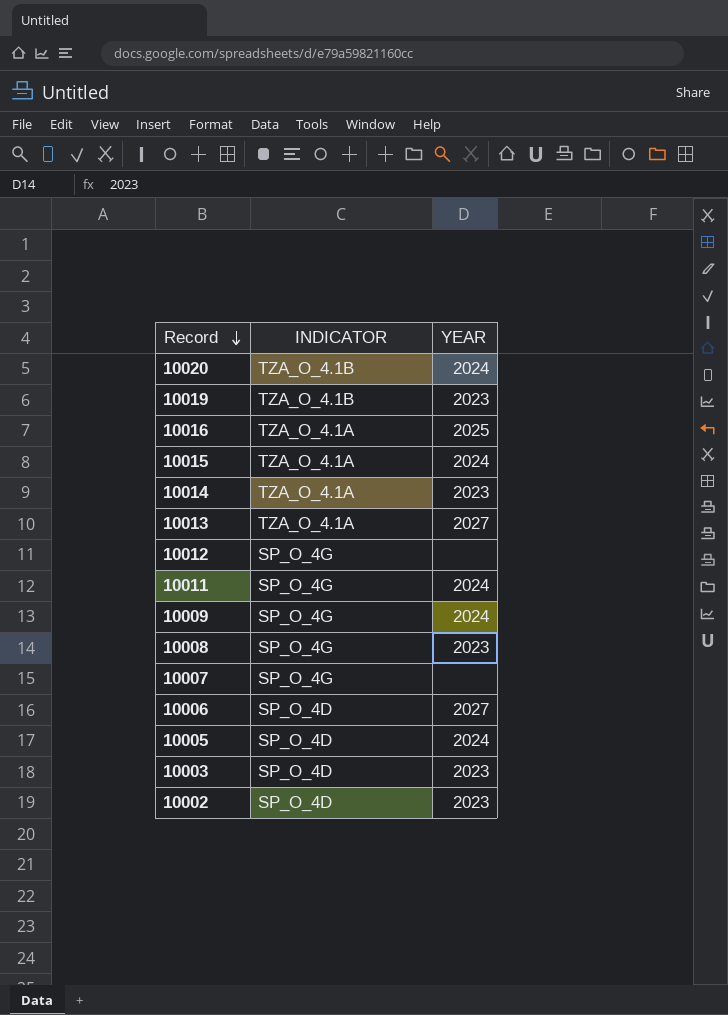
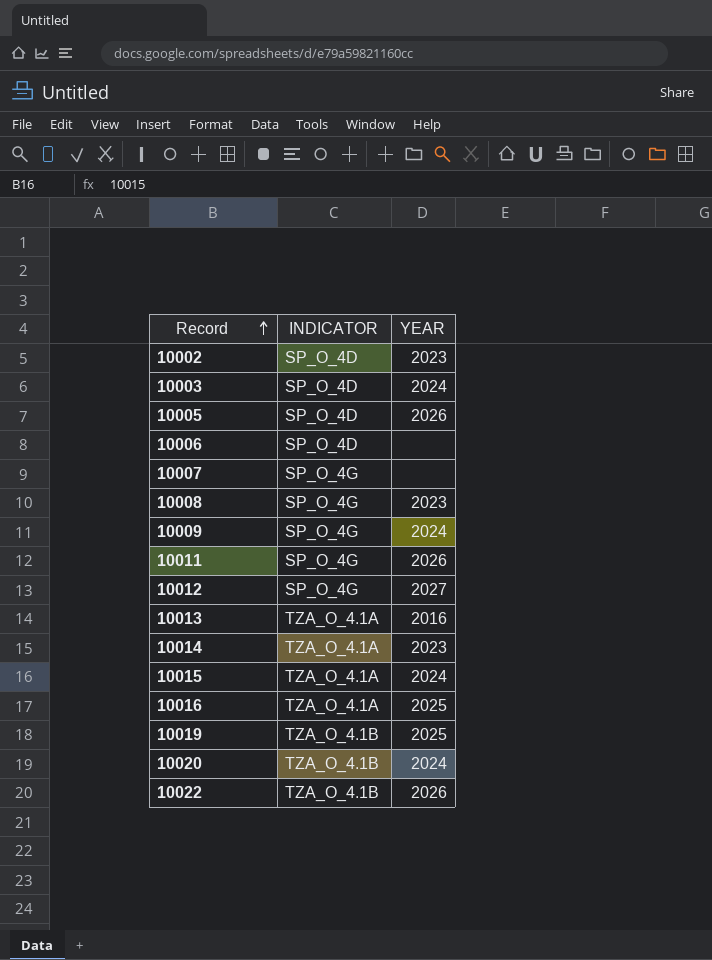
row order: Record descending -> Record ascending
10003 | YEAR: 2023 -> 2024
10005 | YEAR: 2024 -> 2026
10006 | YEAR: 2027 -> none
10011 | YEAR: 2024 -> 2026
10012 | YEAR: none -> 2027
10013 | YEAR: 2027 -> 2016
10019 | YEAR: 2023 -> 2025
row 10022: none -> TZA_O_4.1B | 2026

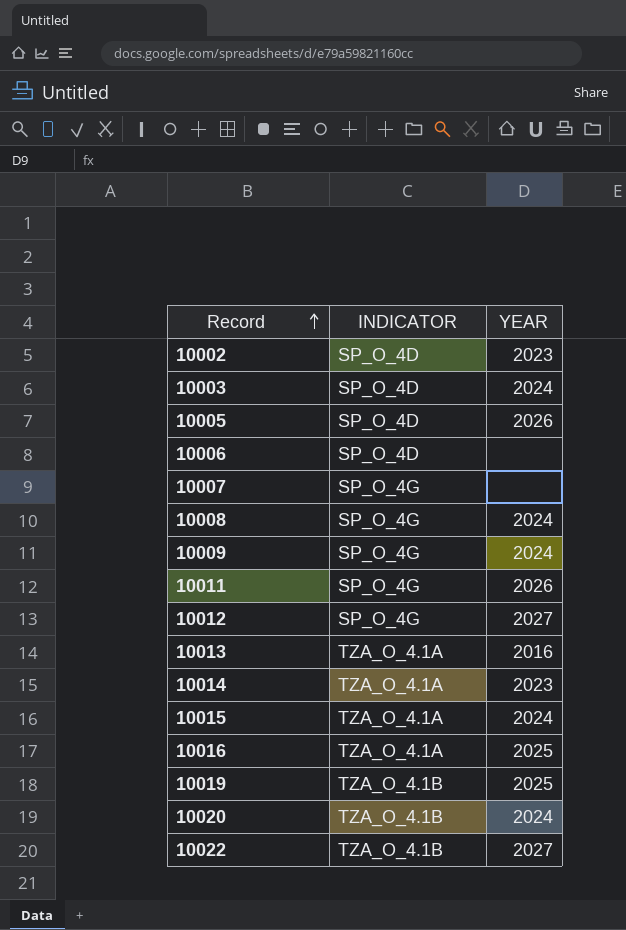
10008 | YEAR: 2023 -> 2024
10022 | YEAR: 2026 -> 2027

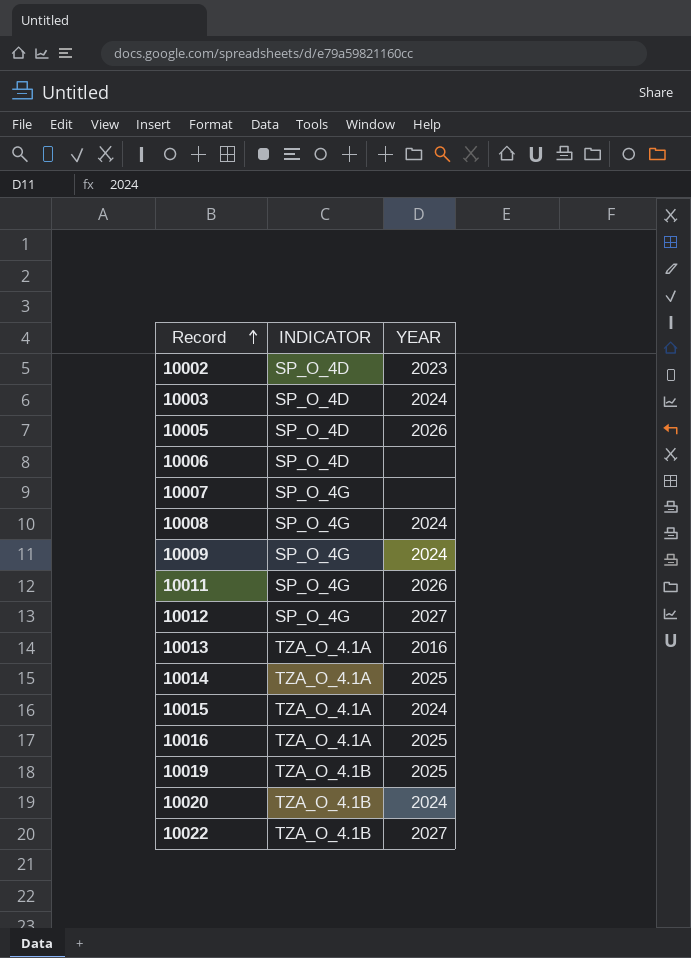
10014 | YEAR: 2023 -> 2025

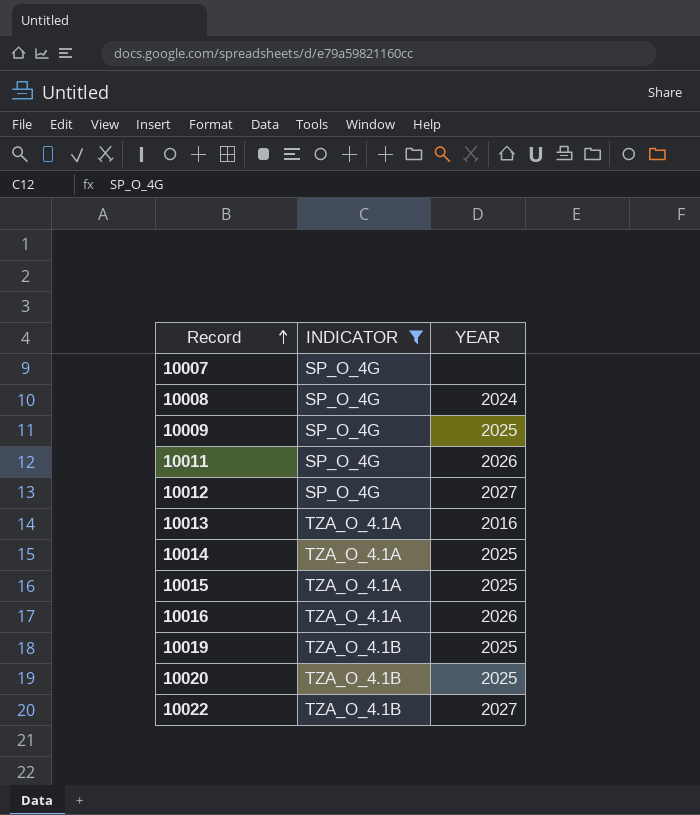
filter: none -> INDICATOR != SP_O_4D
10009 | YEAR: 2024 -> 2025
10015 | YEAR: 2024 -> 2025
10016 | YEAR: 2025 -> 2026
10020 | YEAR: 2024 -> 2025

